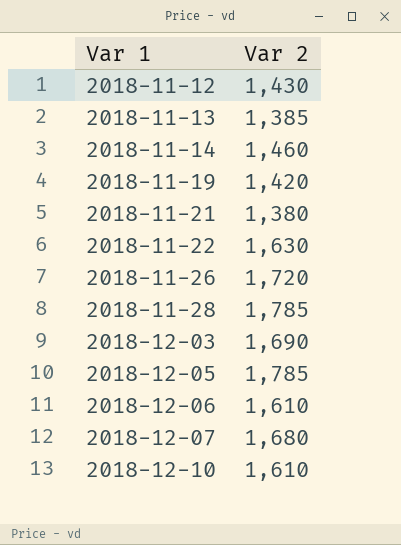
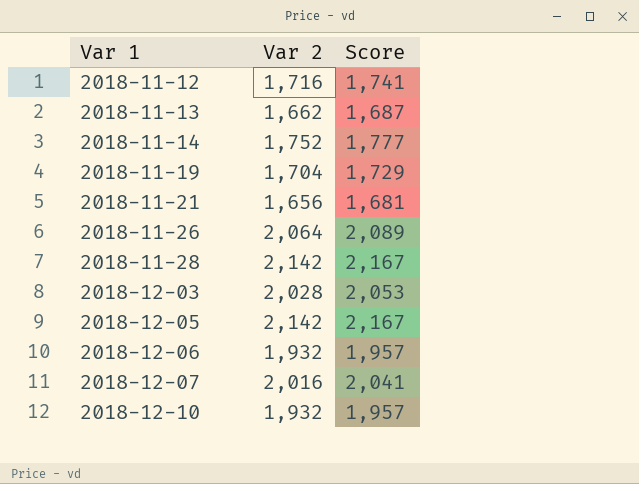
column Score | formula: none -> [Var 2] + 25
row 2018-11-22: 1,630 -> none
2018-11-12 | Var 2: 1,430 -> 1,716
2018-11-13 | Var 2: 1,385 -> 1,662
2018-11-14 | Var 2: 1,460 -> 1,752
2018-11-19 | Var 2: 1,420 -> 1,704
2018-11-21 | Var 2: 1,380 -> 1,656
2018-11-26 | Var 2: 1,720 -> 2,064
2018-11-28 | Var 2: 1,785 -> 2,142
2018-12-03 | Var 2: 1,690 -> 2,028
2018-12-05 | Var 2: 1,785 -> 2,142
2018-12-06 | Var 2: 1,610 -> 1,932
2018-12-07 | Var 2: 1,680 -> 2,016
2018-12-10 | Var 2: 1,610 -> 1,932

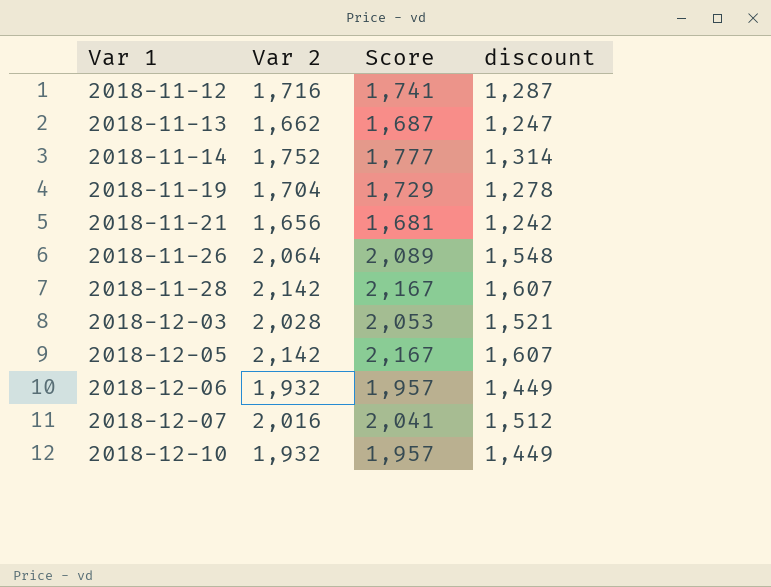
column discount | formula: none -> [Var 2] * 0.75

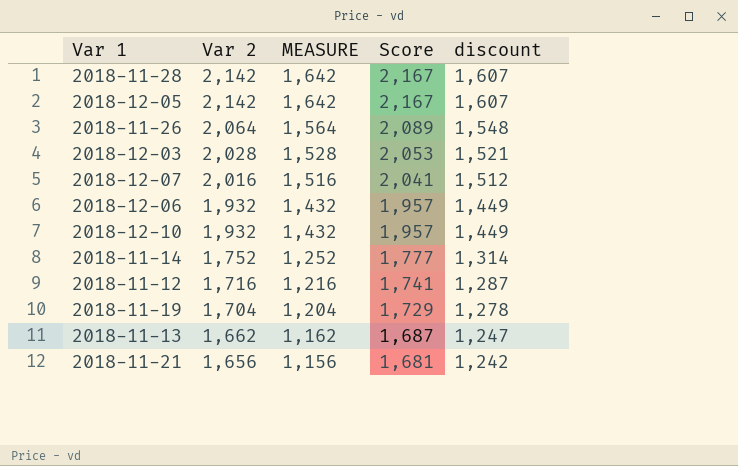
row order: Var 1 ascending -> Var 2 descending
column MEASURE | formula: none -> [Var 2] - 500

